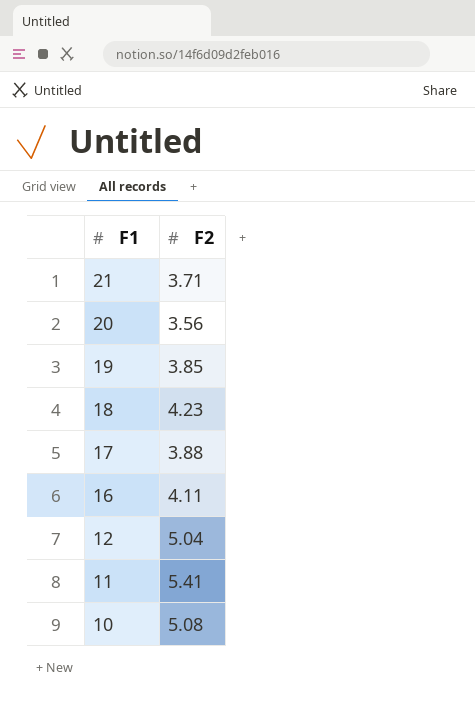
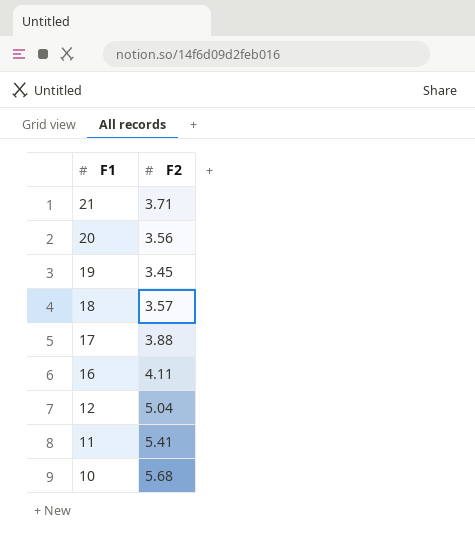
19 | F2: 3.85 -> 3.45
18 | F2: 4.23 -> 3.57
10 | F2: 5.08 -> 5.68

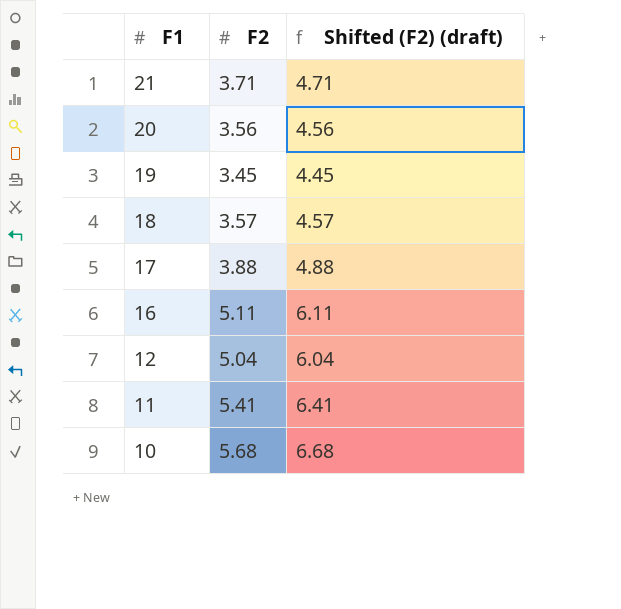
column Shifted (F2) (draft) | formula: none -> [F2] + 1
16 | F2: 4.11 -> 5.11

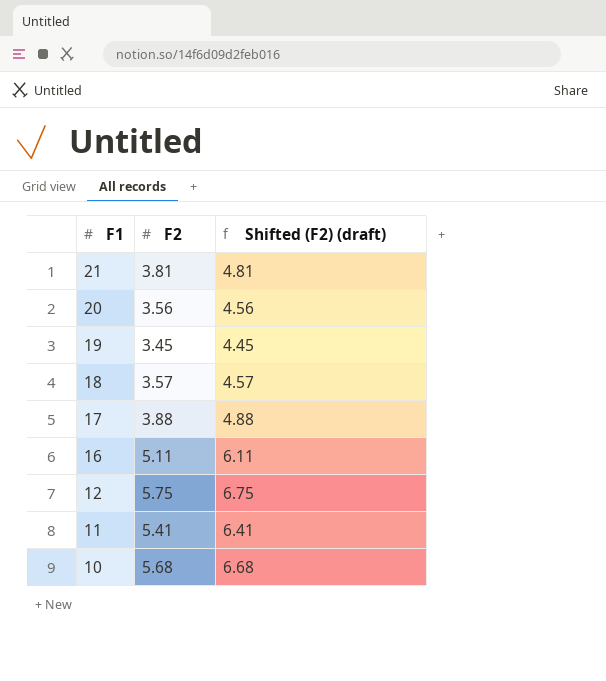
21 | F2: 3.71 -> 3.81
21 | Shifted (F2) (draft): 4.71 -> 4.81
12 | F2: 5.04 -> 5.75
12 | Shifted (F2) (draft): 6.04 -> 6.75

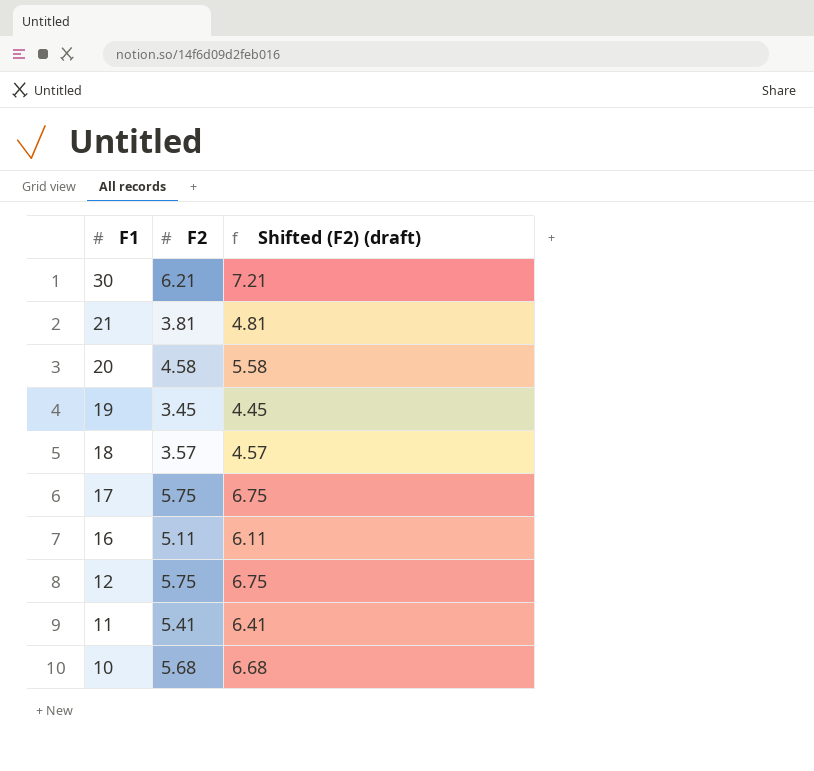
row 30: none -> 6.21 | 7.21
20 | F2: 3.56 -> 4.58
20 | Shifted (F2) (draft): 4.56 -> 5.58
17 | F2: 3.88 -> 5.75
17 | Shifted (F2) (draft): 4.88 -> 6.75

